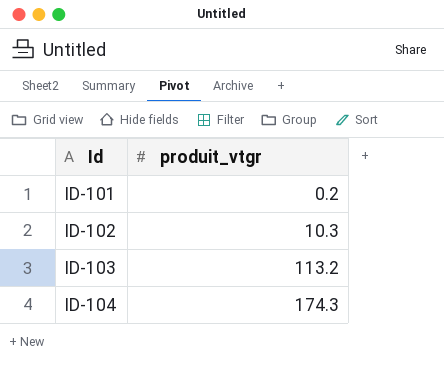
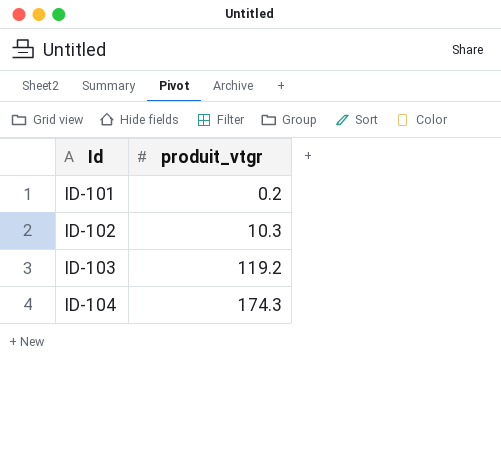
ID-103 | produit_vtgr: 113.2 -> 119.2

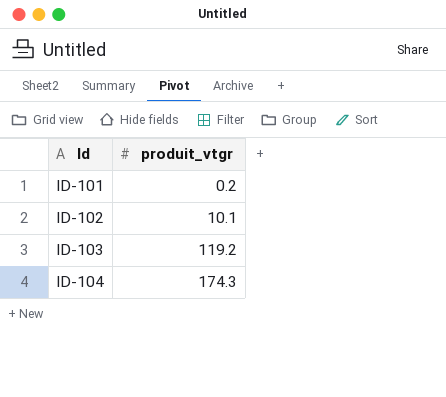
ID-102 | produit_vtgr: 10.3 -> 10.1

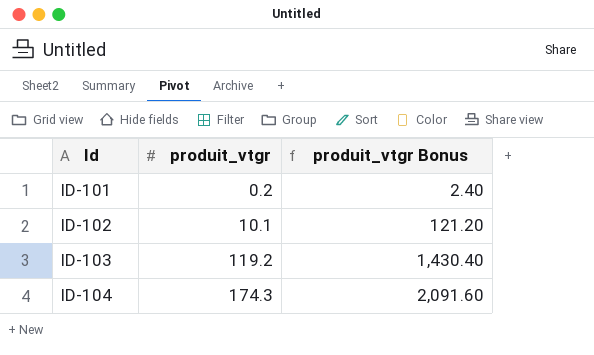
column produit_vtgr Bonus | formula: none -> [produit_vtgr] * 12

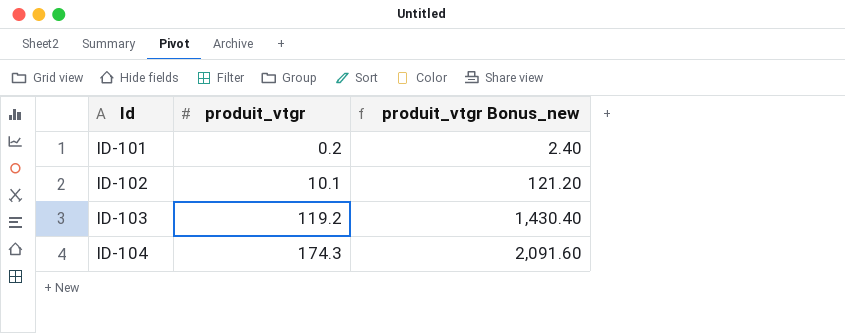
column name: produit_vtgr Bonus -> produit_vtgr Bonus_new

